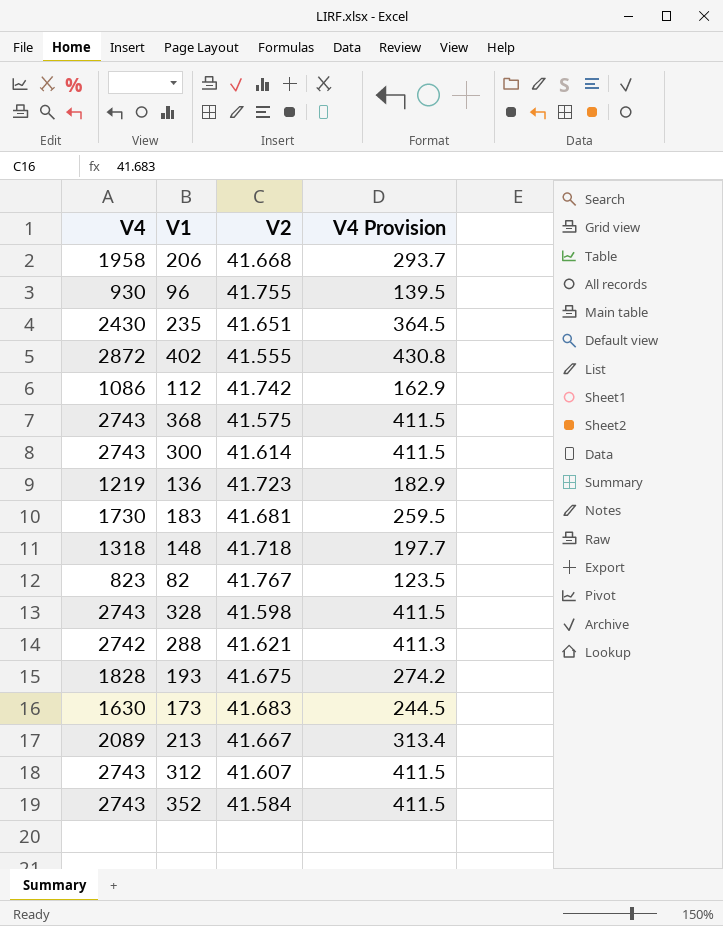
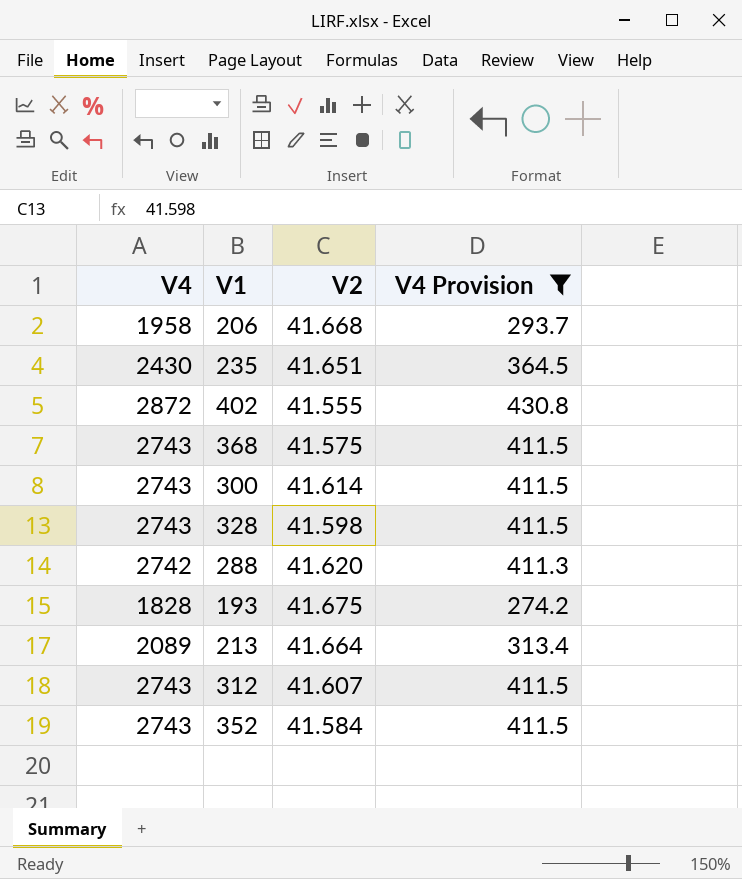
filter: none -> V4 Provision >= 274.2
288 | V2: 41.621 -> 41.620
213 | V2: 41.667 -> 41.664

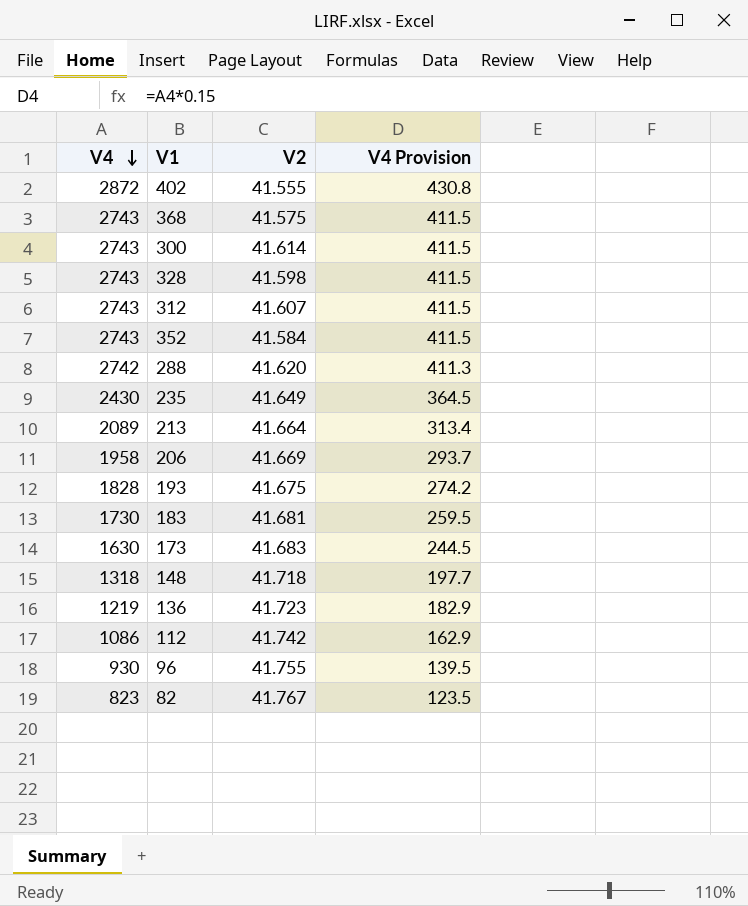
filter: V4 Provision >= 274.2 -> none
row order: none -> V4 descending
235 | V2: 41.651 -> 41.649
206 | V2: 41.668 -> 41.669

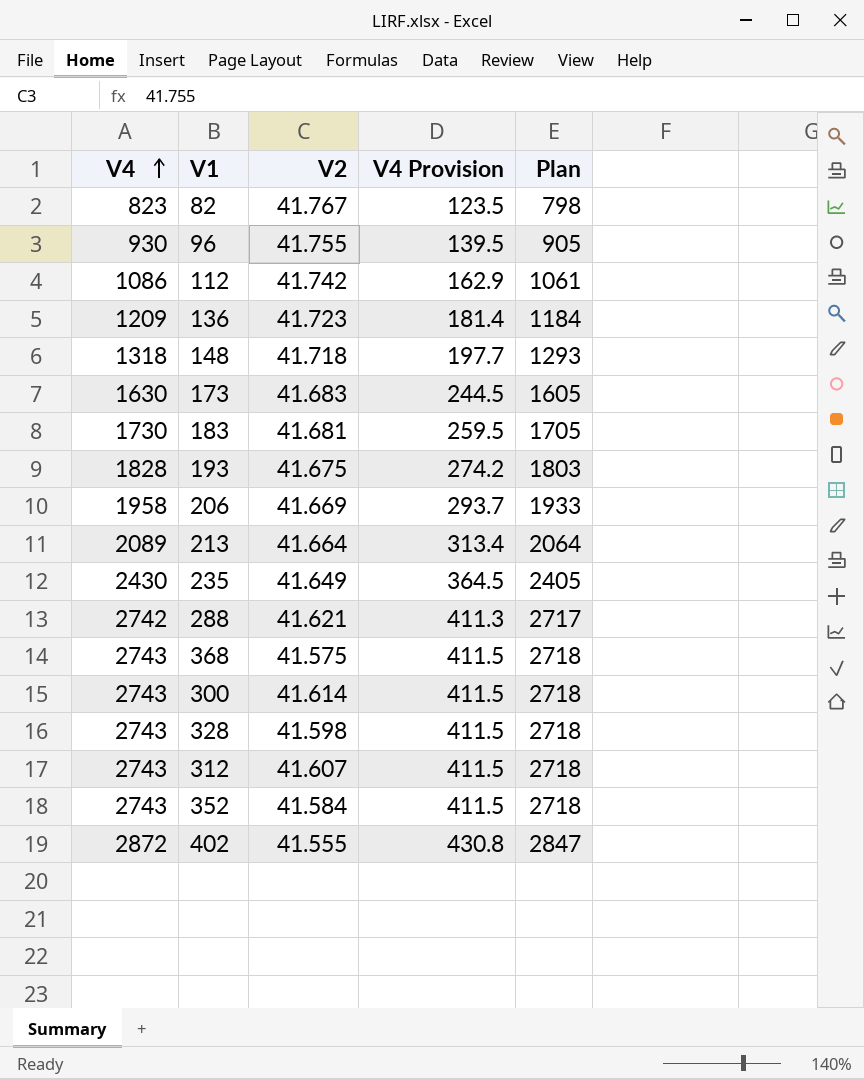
row order: V4 descending -> V4 ascending
column Plan | formula: none -> [V4] - 25
136 | V4: 1219 -> 1209
136 | V4 Provision: 182.9 -> 181.4
288 | V2: 41.620 -> 41.621

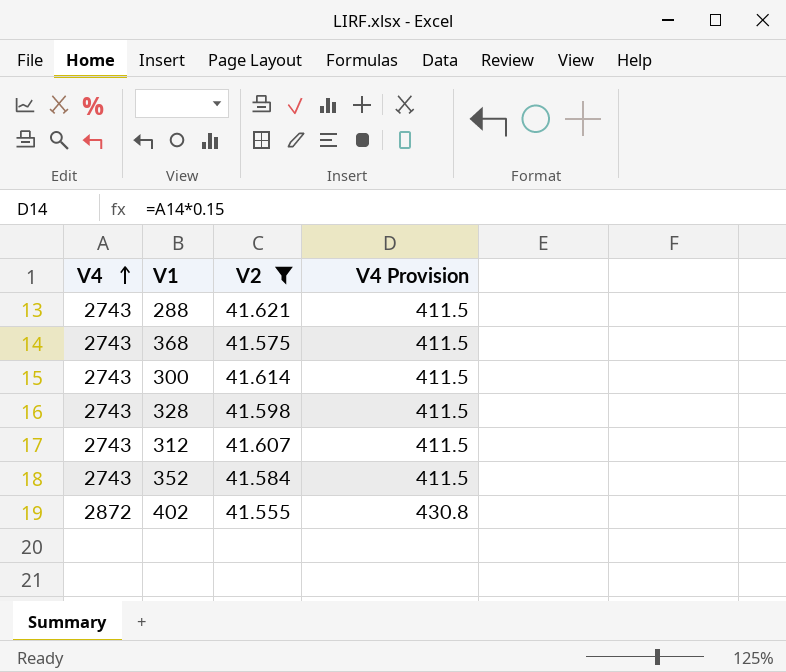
filter: none -> V2 <= 41.621
column Plan | formula: [V4] - 25 -> none
288 | V4: 2742 -> 2743
288 | V4 Provision: 411.3 -> 411.5

